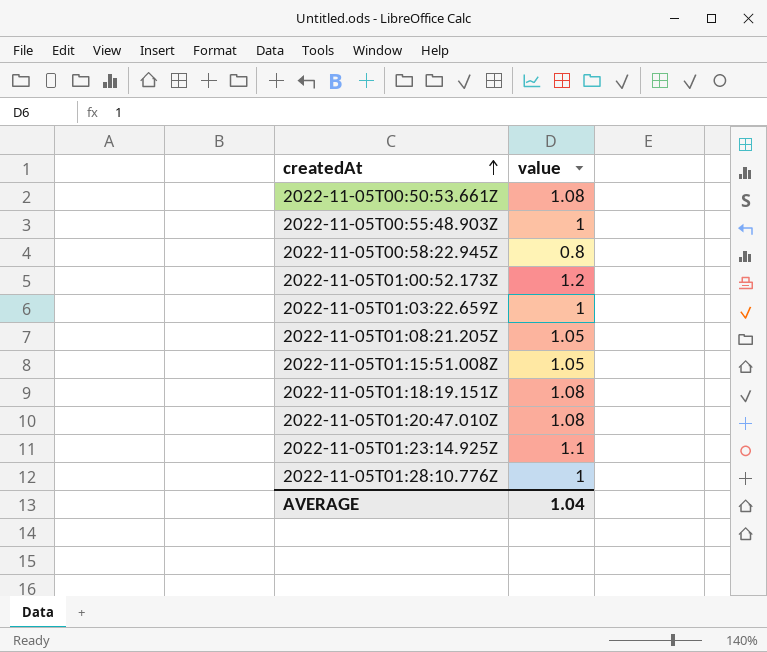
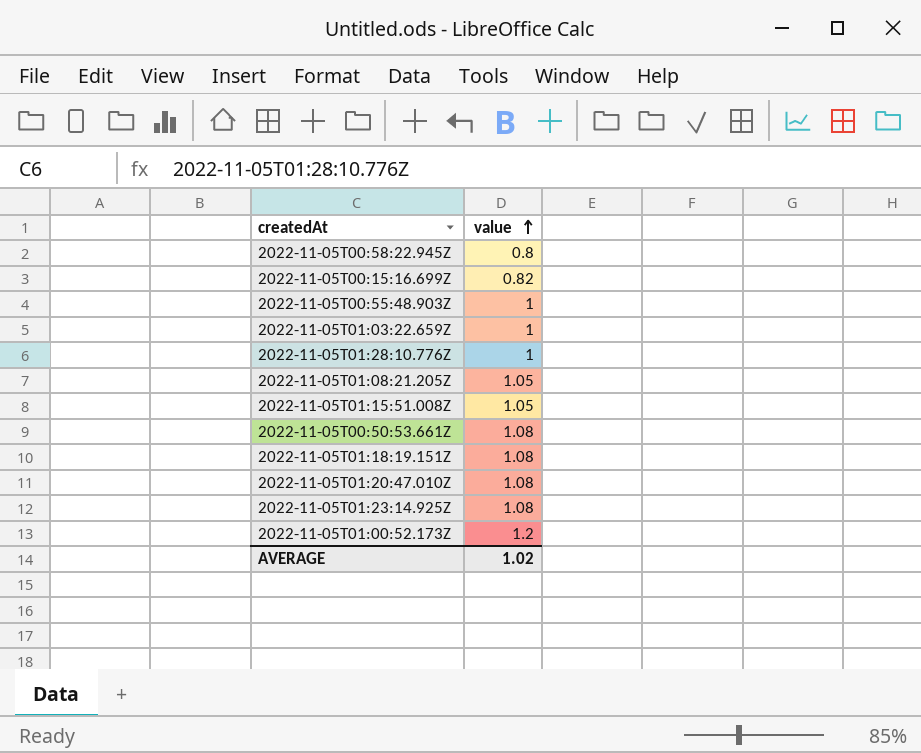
row order: createdAt ascending -> value ascending
row 2022-11-05T00:15:16.699Z: none -> 0.82
2022-11-05T01:23:14.925Z | value: 1.1 -> 1.08
AVERAGE | value: 1.04 -> 1.02

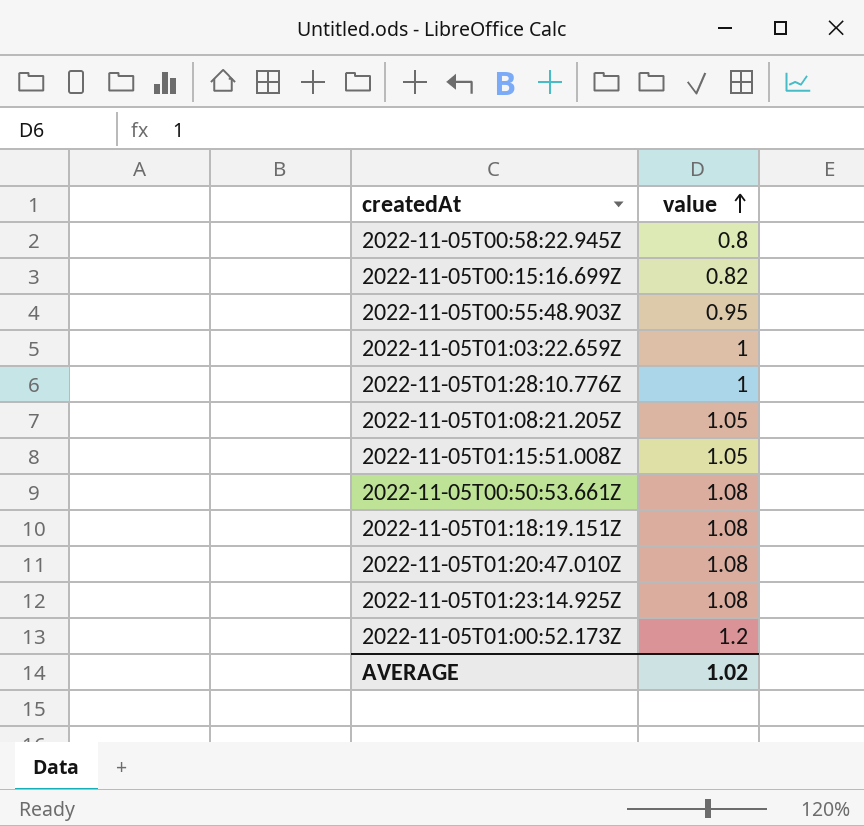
2022-11-05T00:55:48.903Z | value: 1 -> 0.95

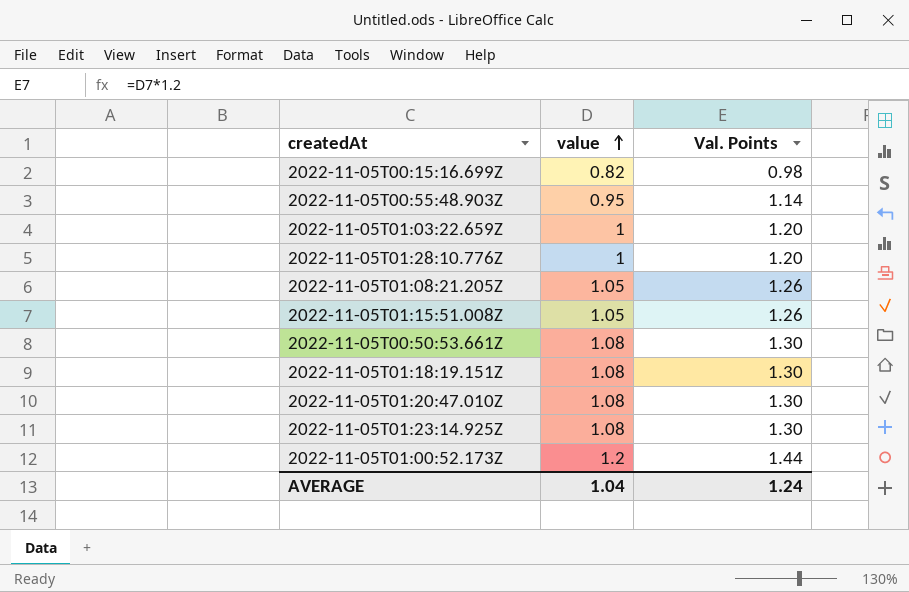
column Val. Points | formula: none -> [value] * 1.2
row 2022-11-05T00:58:22.945Z: 0.8 -> none
AVERAGE | value: 1.02 -> 1.04

